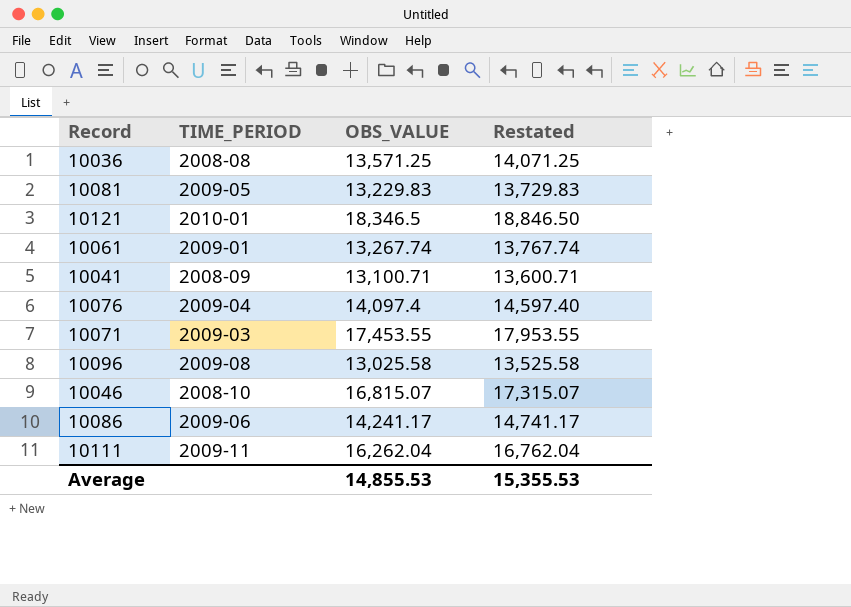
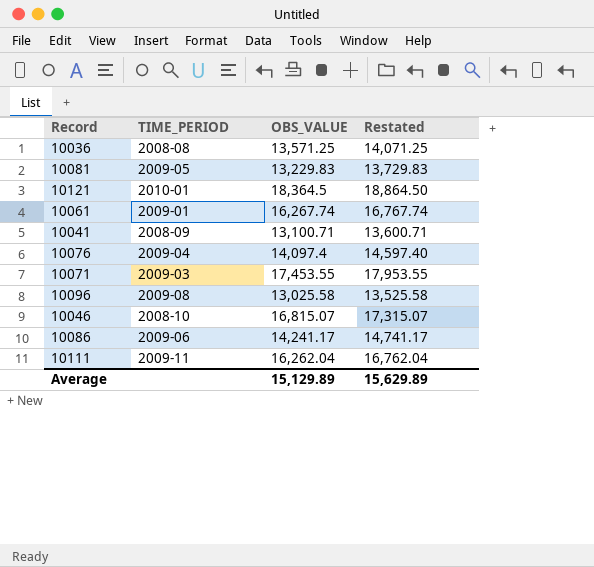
10121 | OBS_VALUE: 18,346.5 -> 18,364.5
10121 | Restated: 18,846.50 -> 18,864.50
10061 | OBS_VALUE: 13,267.74 -> 16,267.74
10061 | Restated: 13,767.74 -> 16,767.74
Average | OBS_VALUE: 14,855.53 -> 15,129.89
Average | Restated: 15,355.53 -> 15,629.89

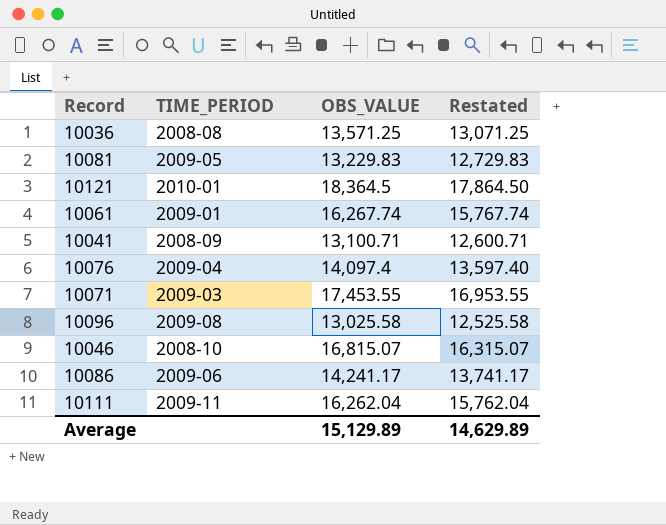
column Restated | formula: [OBS_VALUE] + 500 -> [OBS_VALUE] - 500
Average | Restated: 15,629.89 -> 14,629.89

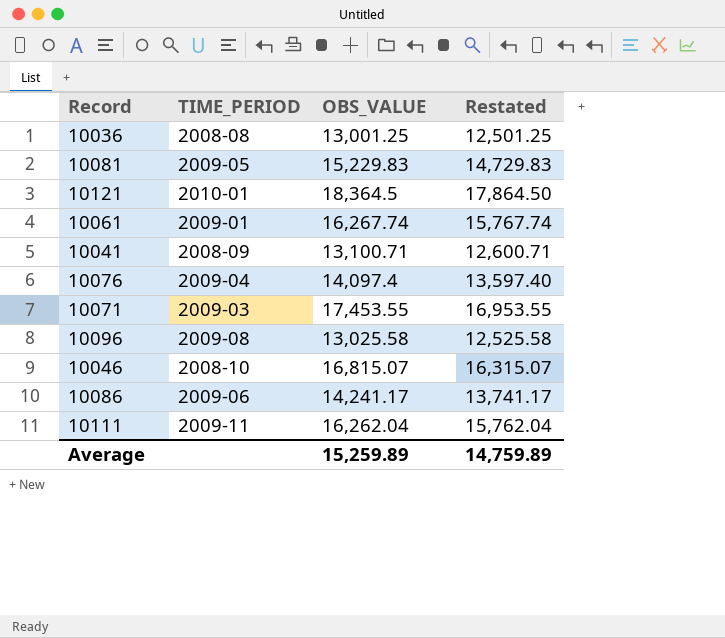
10036 | OBS_VALUE: 13,571.25 -> 13,001.25
10036 | Restated: 13,071.25 -> 12,501.25
10081 | OBS_VALUE: 13,229.83 -> 15,229.83
10081 | Restated: 12,729.83 -> 14,729.83
Average | OBS_VALUE: 15,129.89 -> 15,259.89
Average | Restated: 14,629.89 -> 14,759.89

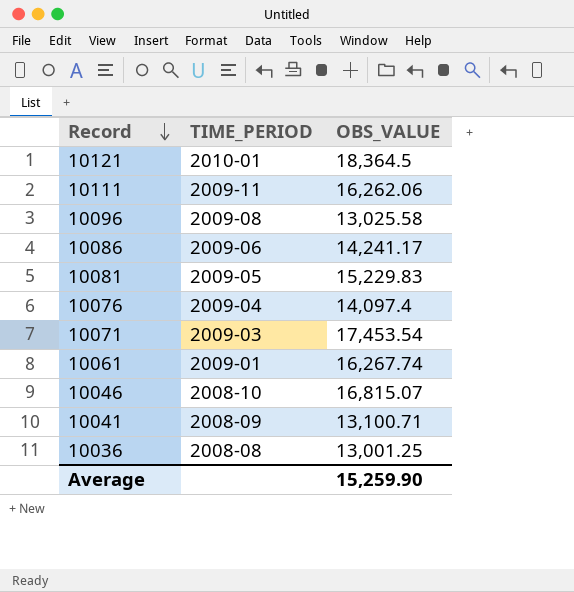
row order: none -> Record descending
column Restated | formula: [OBS_VALUE] - 500 -> none
10111 | OBS_VALUE: 16,262.04 -> 16,262.06
10071 | OBS_VALUE: 17,453.55 -> 17,453.54
Average | OBS_VALUE: 15,259.89 -> 15,259.90

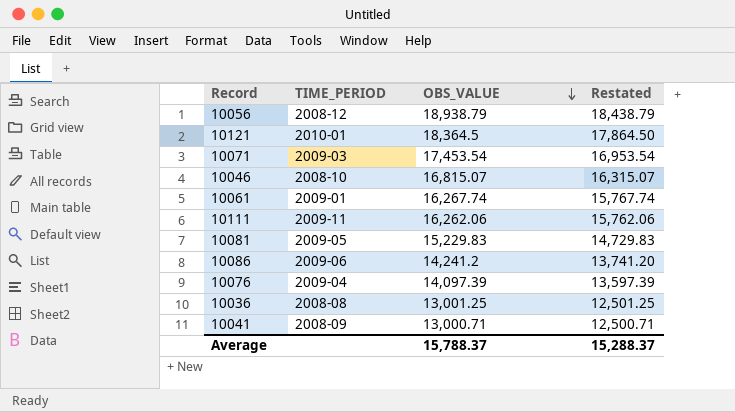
row order: Record descending -> OBS_VALUE descending
column Restated | formula: none -> [OBS_VALUE] - 500
row 10096: 2009-08 | 13,025.58 -> none
row 10056: none -> 2008-12 | 18,938.79 | 18,438.79
10086 | OBS_VALUE: 14,241.17 -> 14,241.2
10076 | OBS_VALUE: 14,097.4 -> 14,097.39
10041 | OBS_VALUE: 13,100.71 -> 13,000.71
Average | OBS_VALUE: 15,259.90 -> 15,788.37

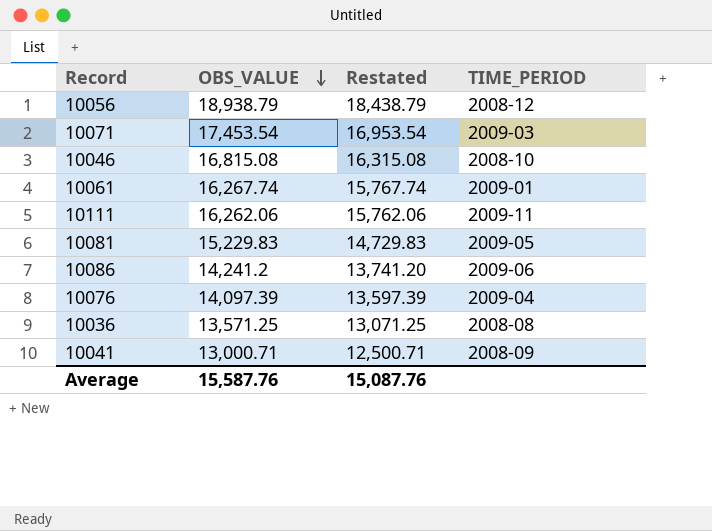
column TIME_PERIOD | position: 2 -> 4
row 10121: 2010-01 | 18,364.5 | 17,864.50 -> none
10046 | OBS_VALUE: 16,815.07 -> 16,815.08
10046 | Restated: 16,315.07 -> 16,315.08
10036 | OBS_VALUE: 13,001.25 -> 13,571.25
10036 | Restated: 12,501.25 -> 13,071.25
Average | OBS_VALUE: 15,788.37 -> 15,587.76
Average | Restated: 15,288.37 -> 15,087.76

